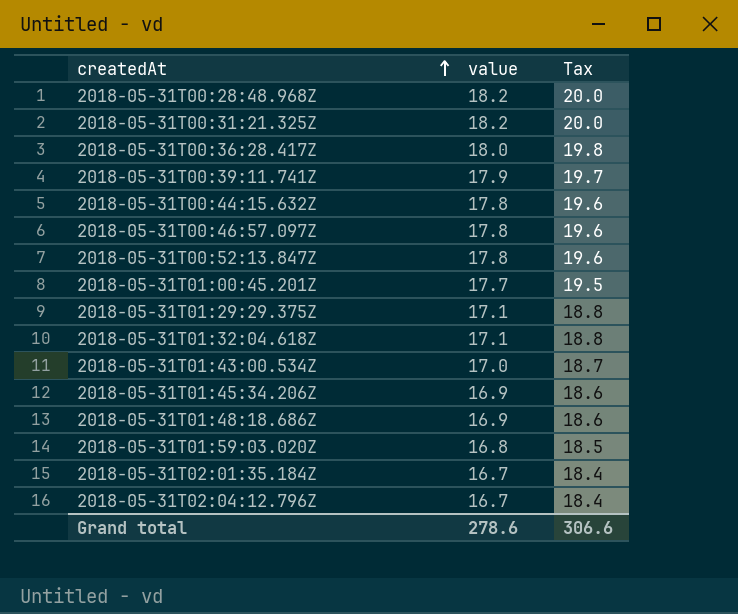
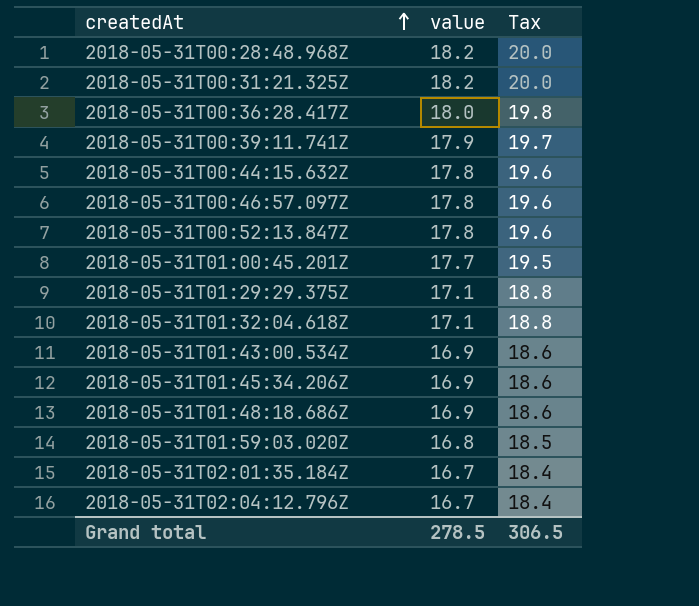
2018-05-31T01:43:00.534Z | value: 17.0 -> 16.9
2018-05-31T01:43:00.534Z | Tax: 18.7 -> 18.6
Grand total | value: 278.6 -> 278.5
Grand total | Tax: 306.6 -> 306.5

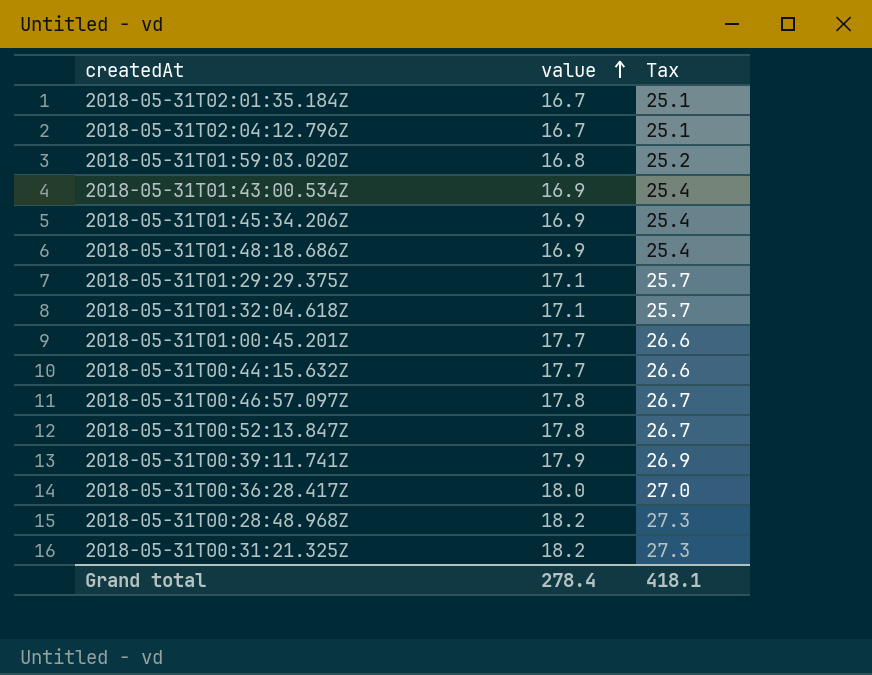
row order: createdAt ascending -> value ascending
column Tax | formula: [value] * 1.1 -> [value] * 1.5
2018-05-31T00:44:15.632Z | value: 17.8 -> 17.7
Grand total | value: 278.5 -> 278.4
Grand total | Tax: 306.5 -> 418.1

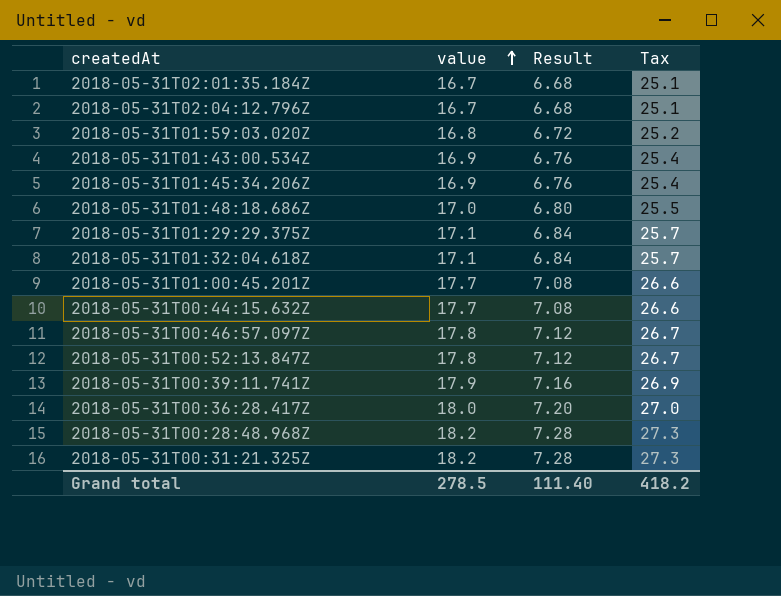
column Result | formula: none -> [value] * 0.4
2018-05-31T01:48:18.686Z | value: 16.9 -> 17.0
2018-05-31T01:48:18.686Z | Tax: 25.4 -> 25.5
Grand total | value: 278.4 -> 278.5
Grand total | Tax: 418.1 -> 418.2

